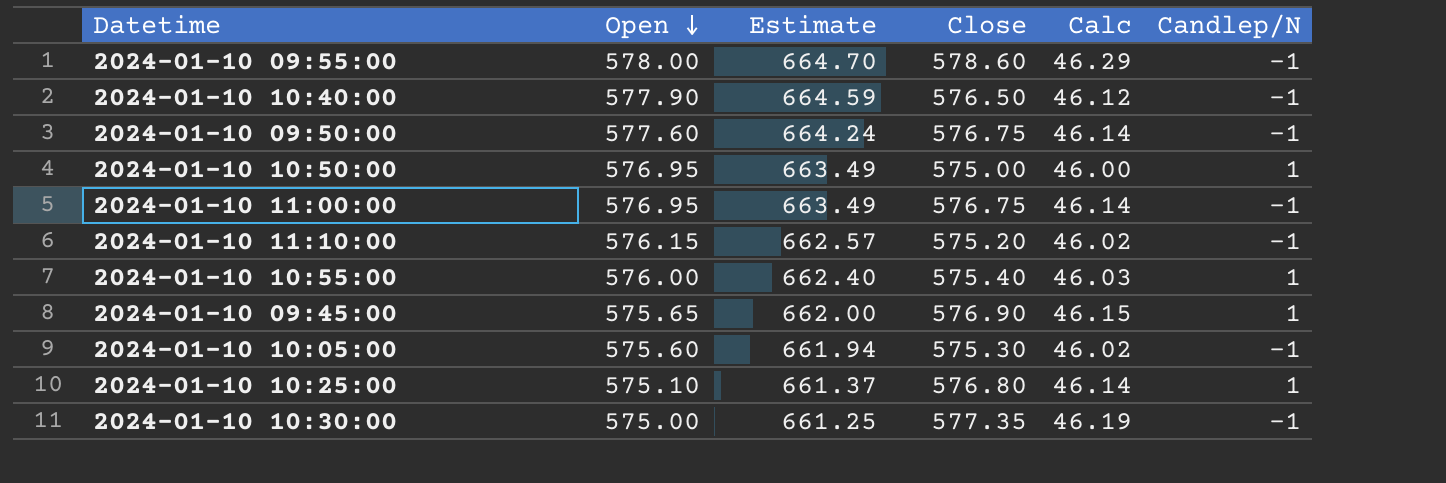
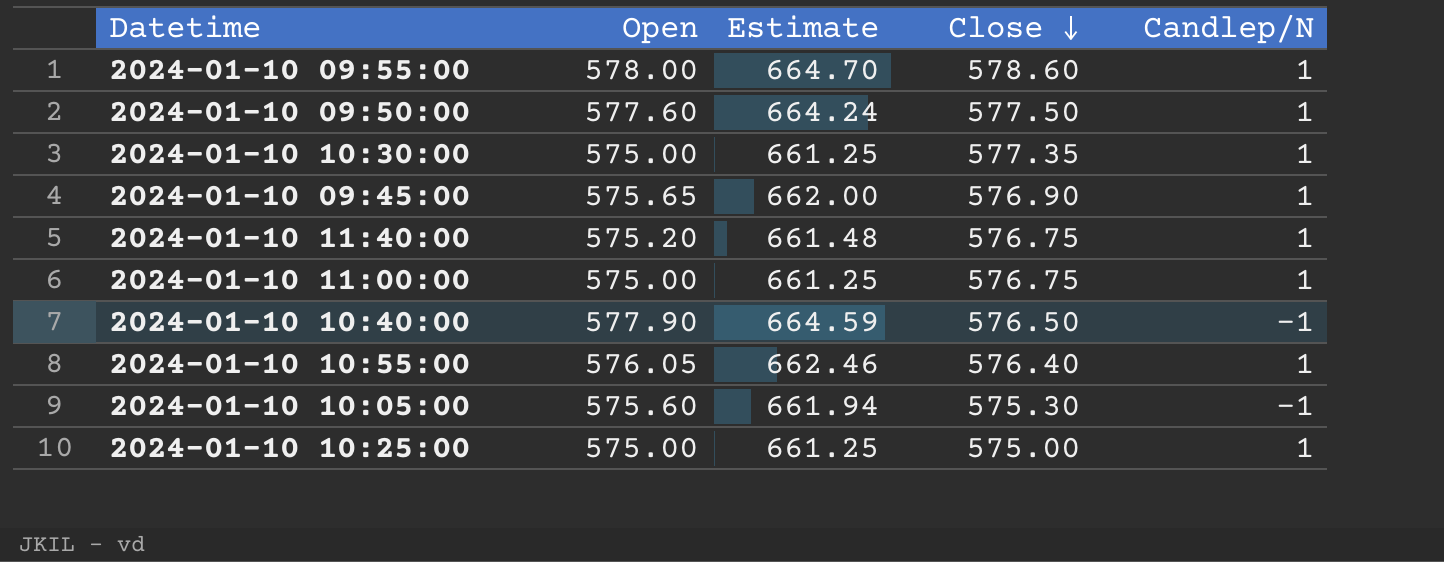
row order: Open descending -> Close descending
column Calc | formula: [Close] * 0.08 -> none
row 2024-01-10 10:50:00: 576.95 | 663.49 | 575.00 | 46.00 | 1 -> none
row 2024-01-10 11:10:00: 576.15 | 662.57 | 575.20 | 46.02 | -1 -> none
2024-01-10 09:55:00 | Candlep/N: -1 -> 1
2024-01-10 09:50:00 | Close: 576.75 -> 577.50
2024-01-10 09:50:00 | Candlep/N: -1 -> 1
2024-01-10 10:30:00 | Candlep/N: -1 -> 1
row 2024-01-10 11:40:00: none -> 575.20 | 661.48 | 576.75 | 1
2024-01-10 11:00:00 | Open: 576.95 -> 575.00
2024-01-10 11:00:00 | Estimate: 663.49 -> 661.25
2024-01-10 11:00:00 | Candlep/N: -1 -> 1
2024-01-10 10:55:00 | Open: 576.00 -> 576.05
2024-01-10 10:55:00 | Estimate: 662.40 -> 662.46
2024-01-10 10:55:00 | Close: 575.40 -> 576.40
2024-01-10 10:25:00 | Open: 575.10 -> 575.00
2024-01-10 10:25:00 | Estimate: 661.37 -> 661.25
2024-01-10 10:25:00 | Close: 576.80 -> 575.00

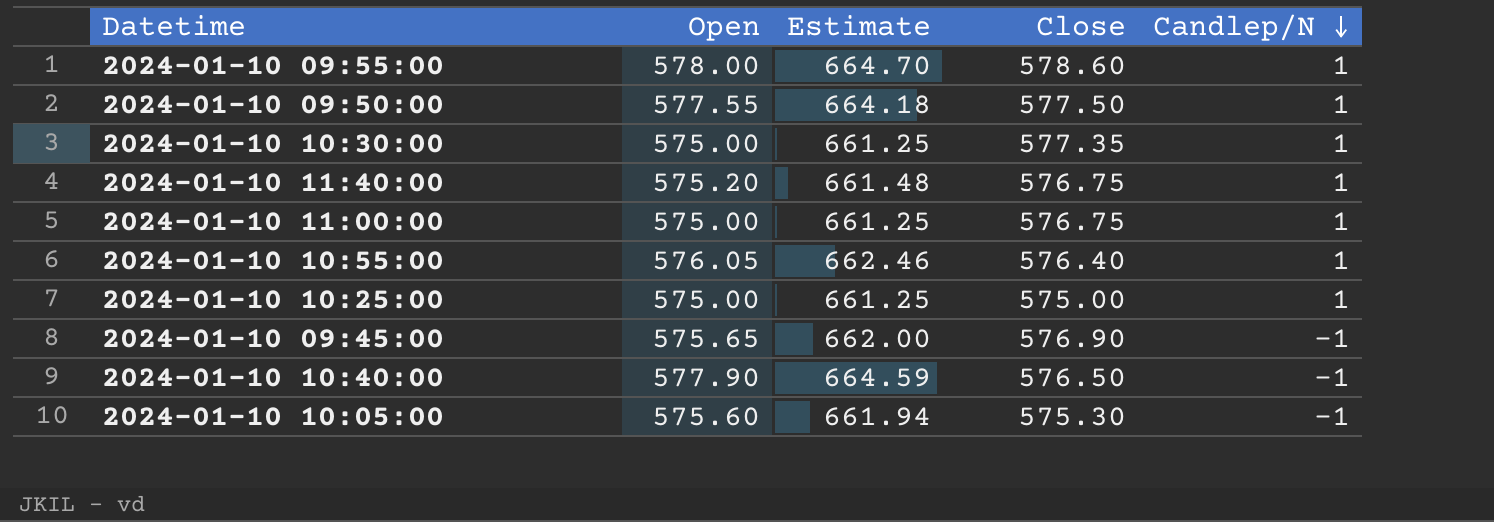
row order: Close descending -> Candlep/N descending
2024-01-10 09:50:00 | Open: 577.60 -> 577.55
2024-01-10 09:50:00 | Estimate: 664.24 -> 664.18
2024-01-10 09:45:00 | Candlep/N: 1 -> -1

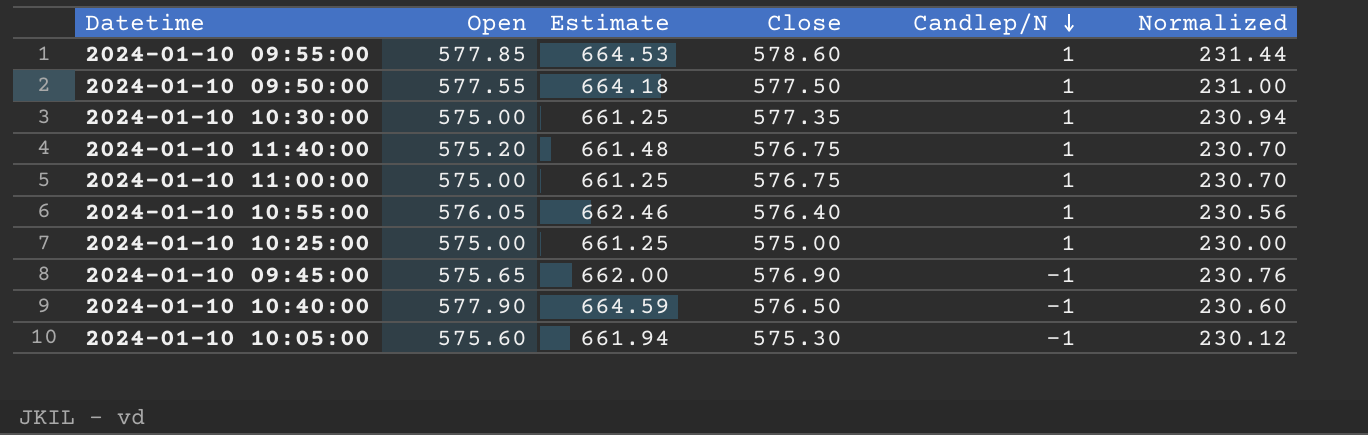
column Normalized | formula: none -> [Close] * 0.4
2024-01-10 09:55:00 | Open: 578.00 -> 577.85
2024-01-10 09:55:00 | Estimate: 664.70 -> 664.53

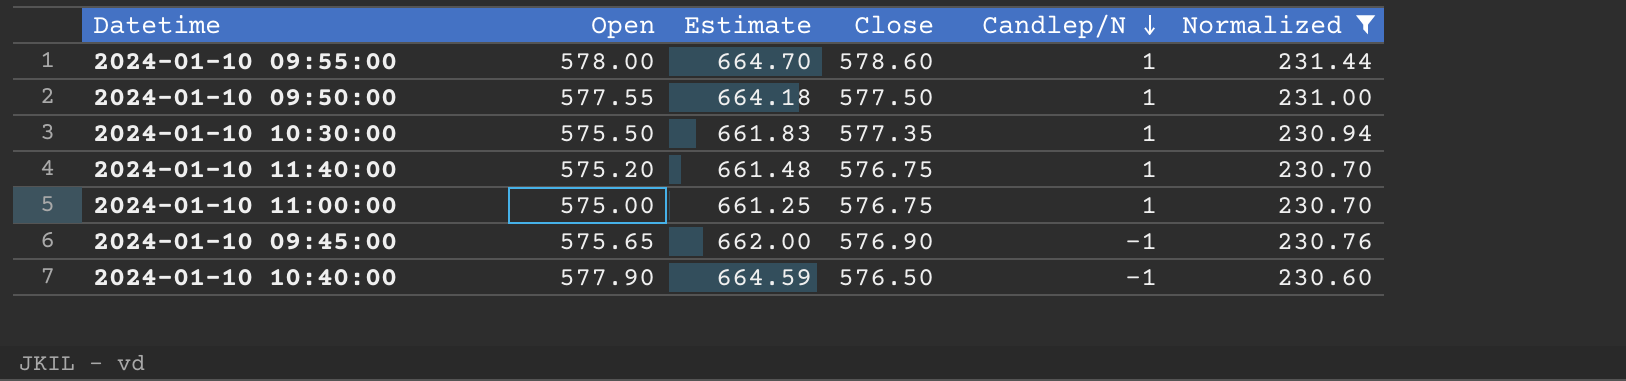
filter: none -> Normalized >= 230.60
2024-01-10 09:55:00 | Open: 577.85 -> 578.00
2024-01-10 09:55:00 | Estimate: 664.53 -> 664.70
2024-01-10 10:30:00 | Open: 575.00 -> 575.50
2024-01-10 10:30:00 | Estimate: 661.25 -> 661.83

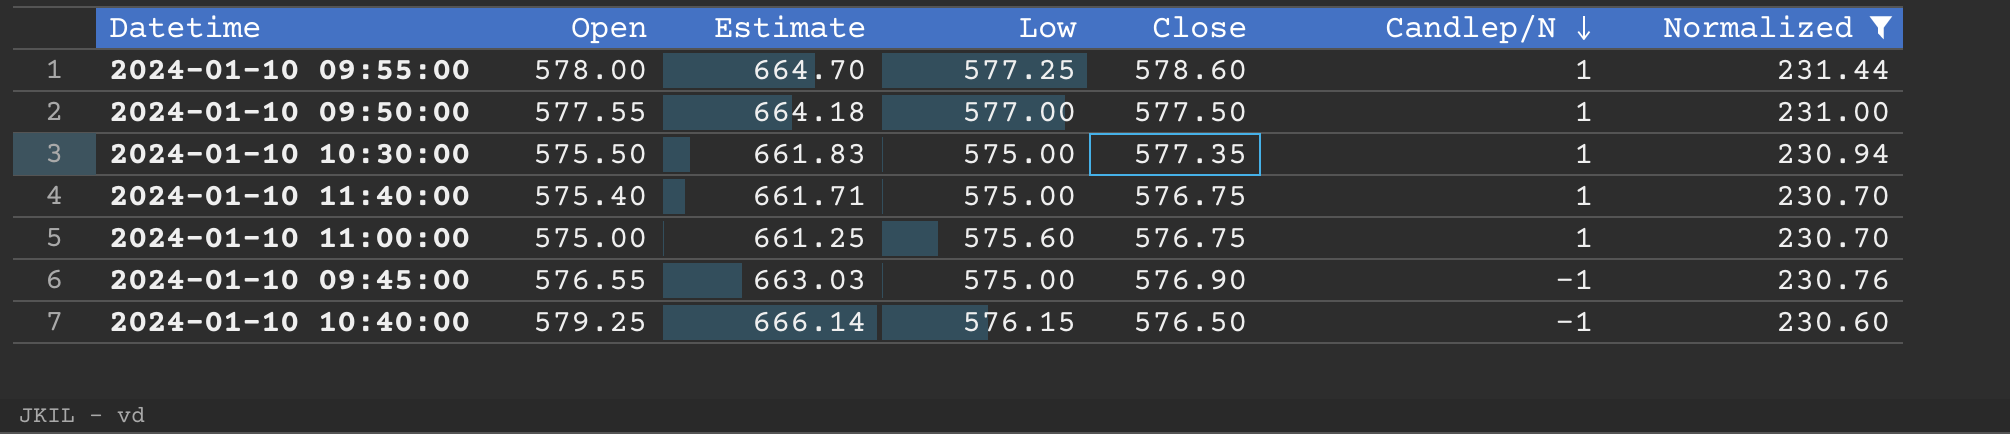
column Low | position: none -> 4
2024-01-10 11:40:00 | Open: 575.20 -> 575.40
2024-01-10 11:40:00 | Estimate: 661.48 -> 661.71
2024-01-10 09:45:00 | Open: 575.65 -> 576.55
2024-01-10 09:45:00 | Estimate: 662.00 -> 663.03
2024-01-10 10:40:00 | Open: 577.90 -> 579.25
2024-01-10 10:40:00 | Estimate: 664.59 -> 666.14

